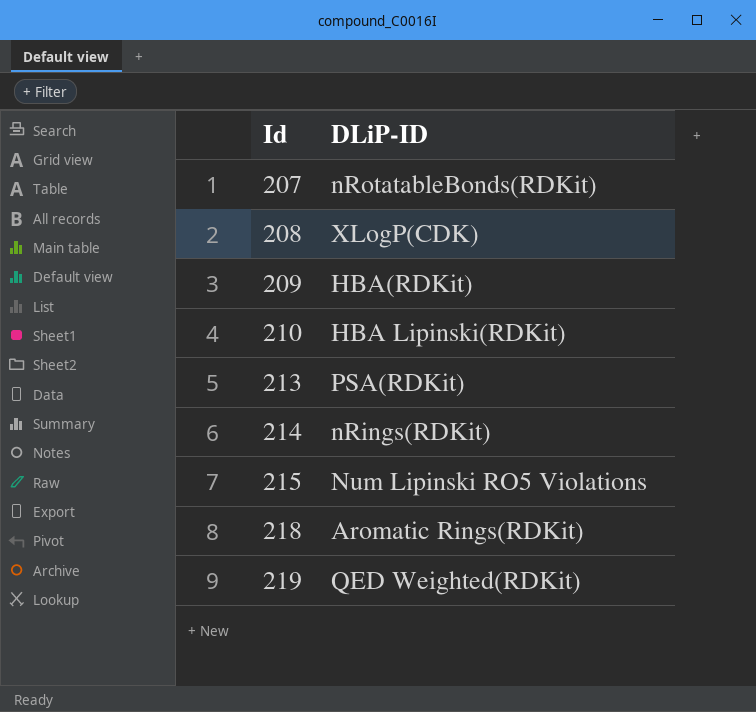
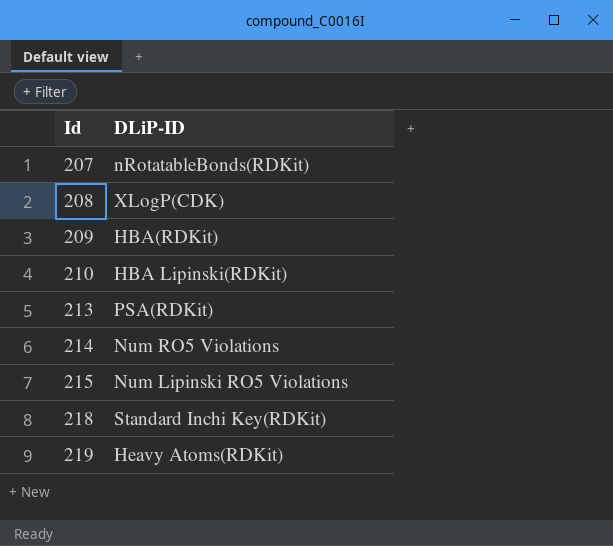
214 | DLiP-ID: nRings(RDKit) -> Num RO5 Violations
218 | DLiP-ID: Aromatic Rings(RDKit) -> Standard Inchi Key(RDKit)
219 | DLiP-ID: QED Weighted(RDKit) -> Heavy Atoms(RDKit)

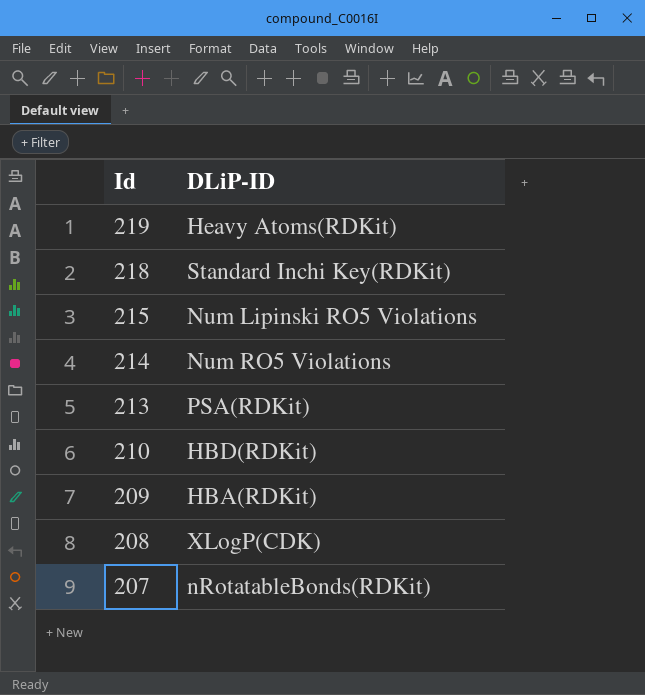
row order: Id ascending -> Id descending
210 | DLiP-ID: HBA Lipinski(RDKit) -> HBD(RDKit)

